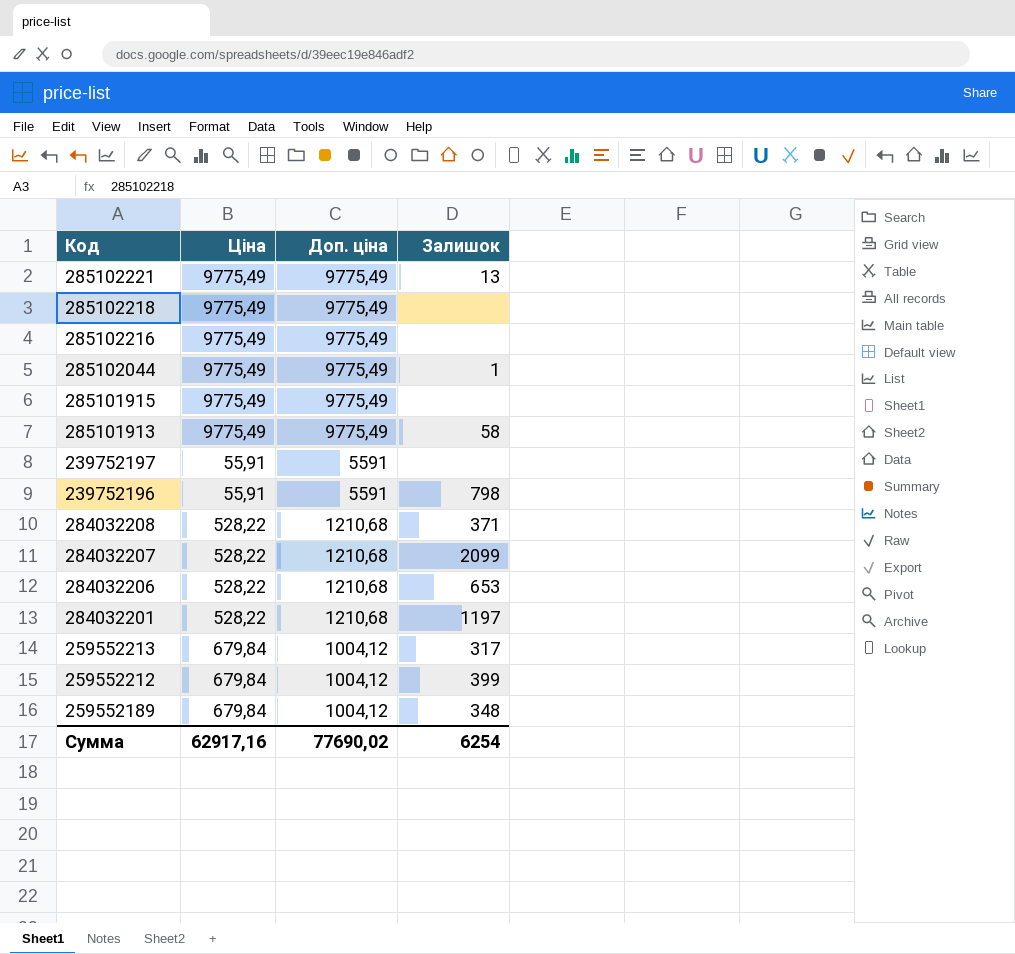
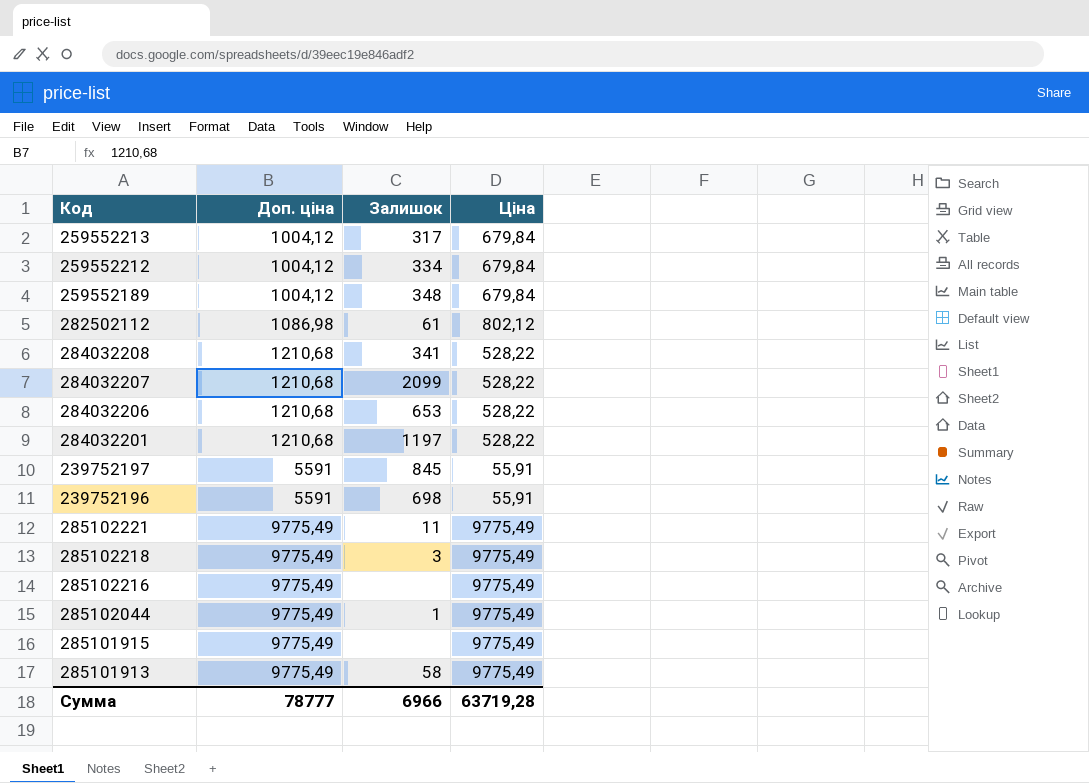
row order: Доп. ціна descending -> Доп. ціна ascending
column Ціна | position: 2 -> 4
259552212 | Залишок: 399 -> 334
row 282502112: none -> 1086,98 | 61 | 802,12
284032208 | Залишок: 371 -> 341
239752197 | Залишок: none -> 845
239752196 | Залишок: 798 -> 698
285102221 | Залишок: 13 -> 11
285102218 | Залишок: none -> 3
Сумма | Доп. ціна: 77690,02 -> 78777
Сумма | Залишок: 6254 -> 6966
Сумма | Ціна: 62917,16 -> 63719,28

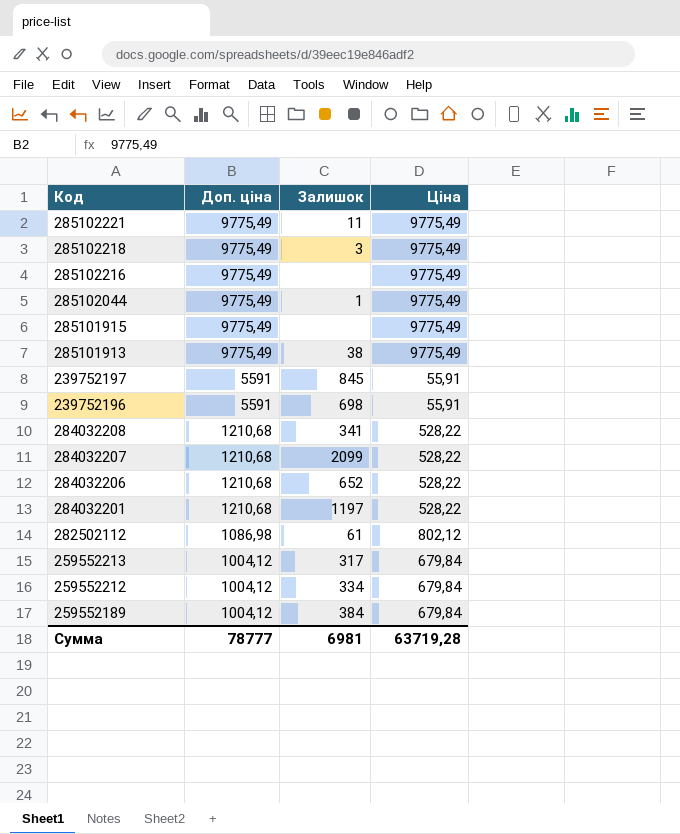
row order: Доп. ціна ascending -> Доп. ціна descending
285101913 | Залишок: 58 -> 38
284032206 | Залишок: 653 -> 652
259552189 | Залишок: 348 -> 384
Сумма | Залишок: 6966 -> 6981

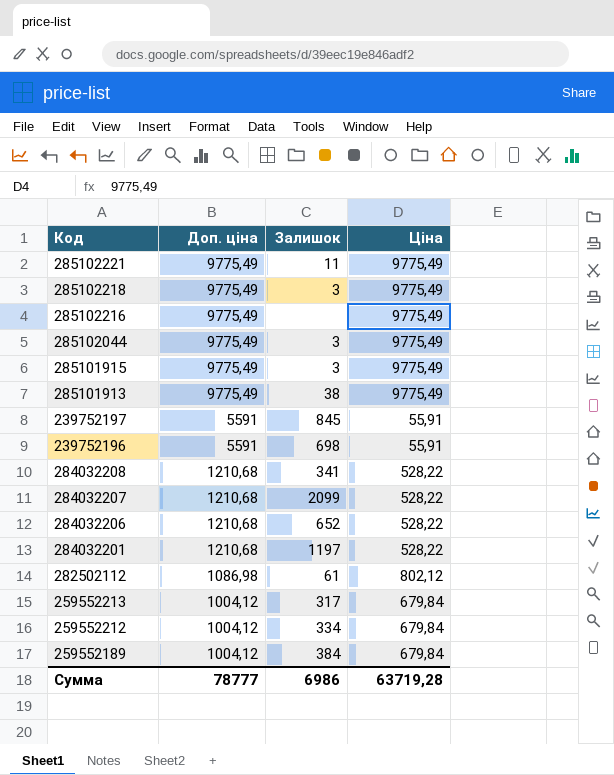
285102044 | Залишок: 1 -> 3
285101915 | Залишок: none -> 3
Сумма | Залишок: 6981 -> 6986

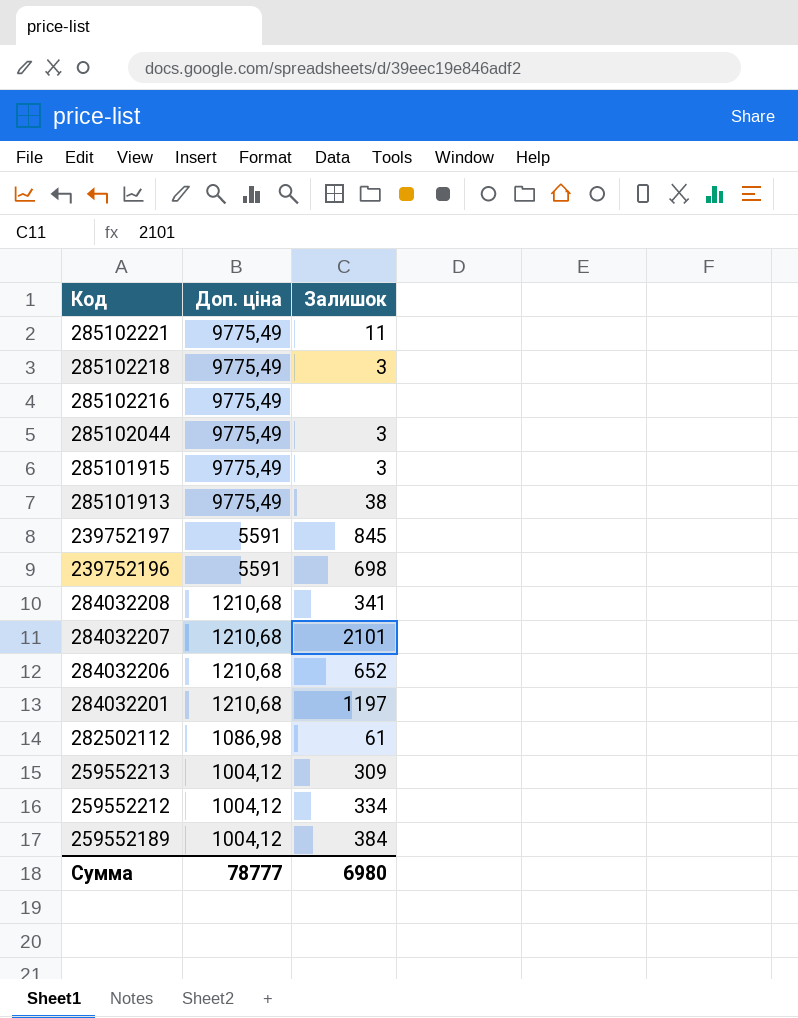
column Ціна | position: 4 -> none
284032207 | Залишок: 2099 -> 2101
259552213 | Залишок: 317 -> 309
Сумма | Залишок: 6986 -> 6980

